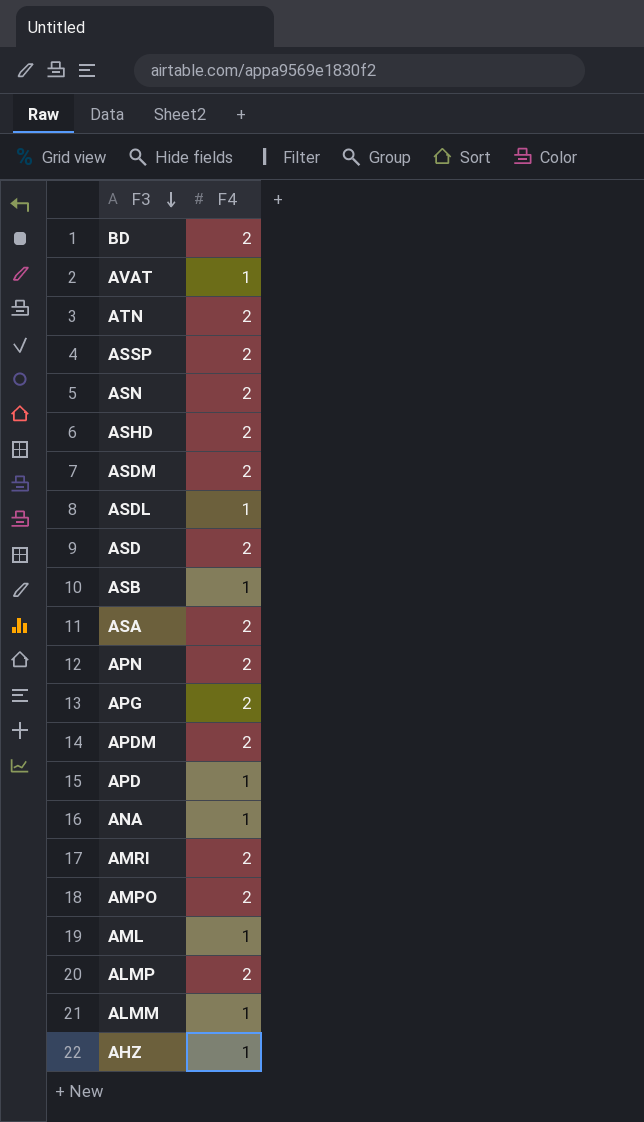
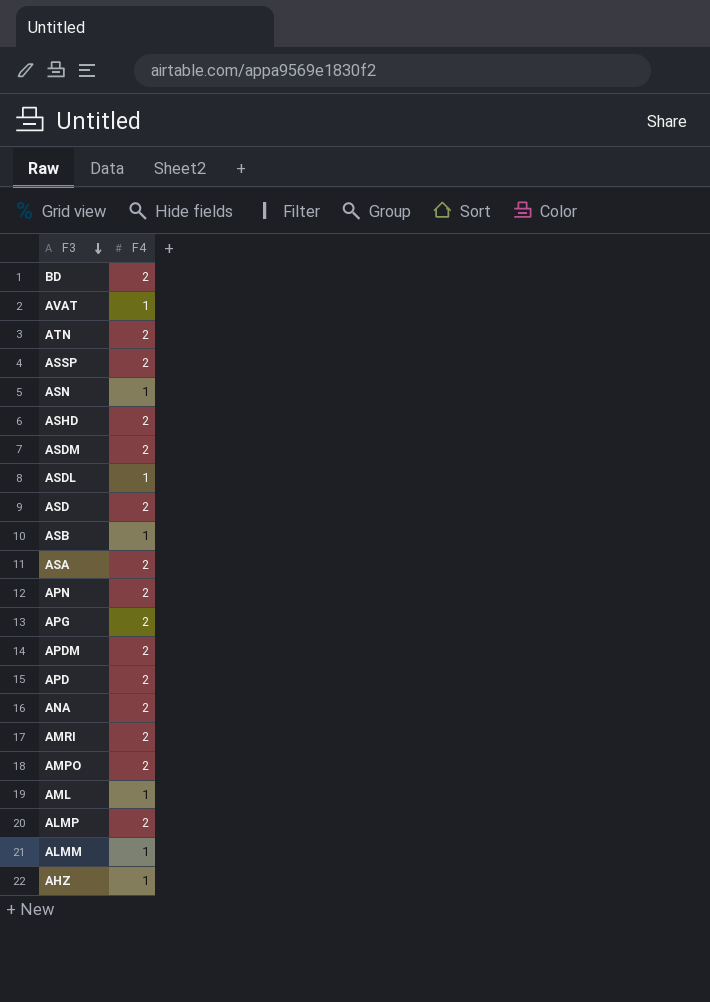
ASN | F4: 2 -> 1
APD | F4: 1 -> 2
ANA | F4: 1 -> 2

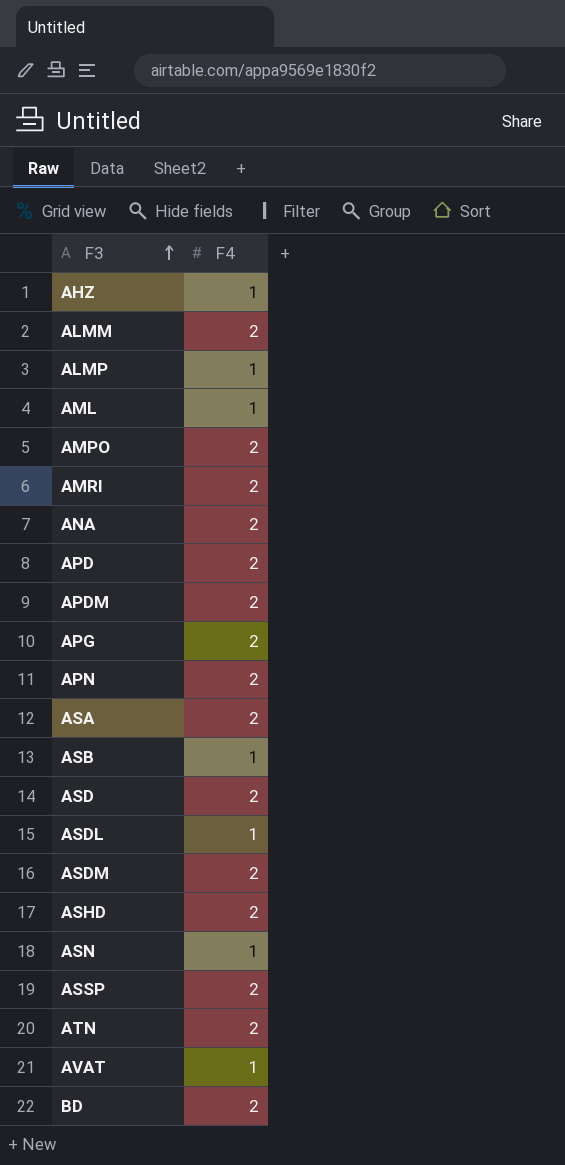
row order: F3 descending -> F3 ascending
ALMM | F4: 1 -> 2
ALMP | F4: 2 -> 1

